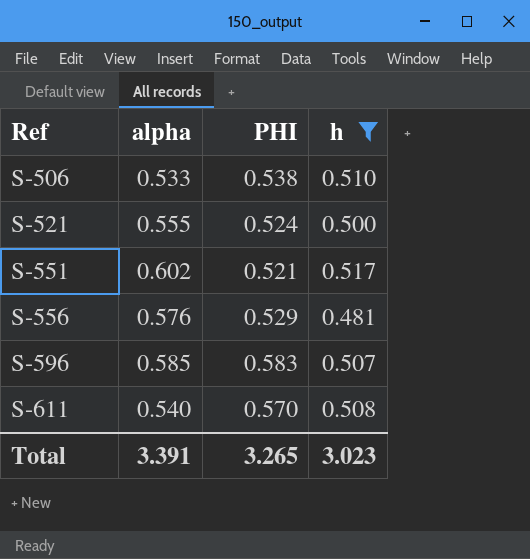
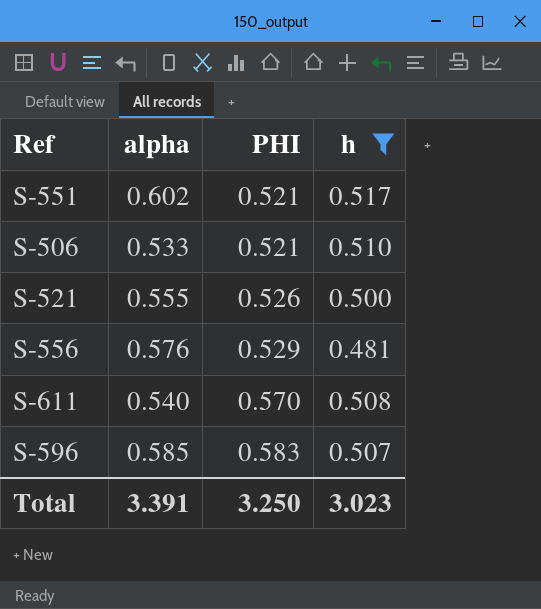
row order: Ref ascending -> PHI ascending
S-506 | PHI: 0.538 -> 0.521
S-521 | PHI: 0.524 -> 0.526
Total | PHI: 3.265 -> 3.250

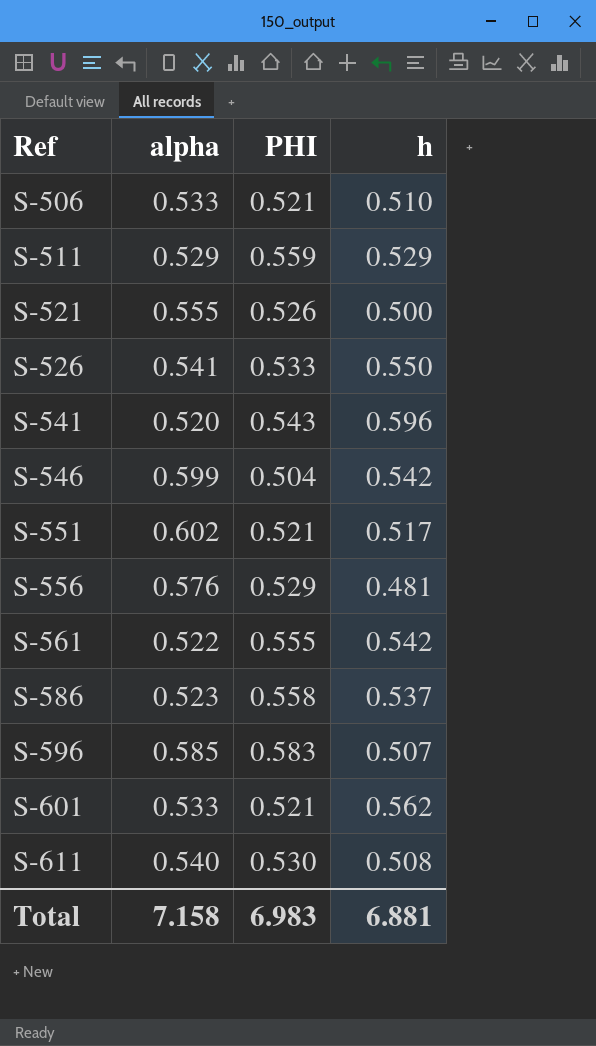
filter: h <= 0.517 -> none
row order: PHI ascending -> Ref ascending
S-611 | PHI: 0.570 -> 0.530
Total | alpha: 3.391 -> 7.158
Total | PHI: 3.250 -> 6.983
Total | h: 3.023 -> 6.881

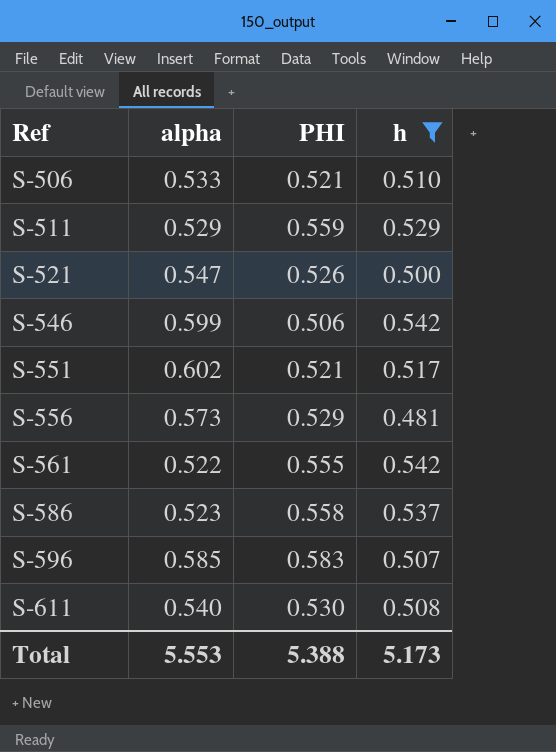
filter: none -> h <= 0.542
S-521 | alpha: 0.555 -> 0.547
S-546 | PHI: 0.504 -> 0.506
S-556 | alpha: 0.576 -> 0.573
Total | alpha: 7.158 -> 5.553
Total | PHI: 6.983 -> 5.388
Total | h: 6.881 -> 5.173

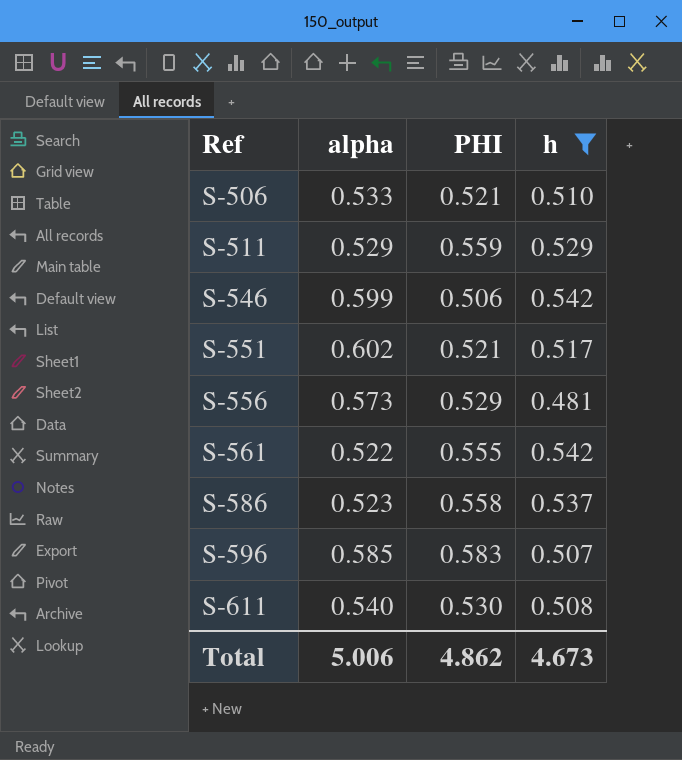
row S-521: 0.547 | 0.526 | 0.500 -> none
Total | alpha: 5.553 -> 5.006
Total | PHI: 5.388 -> 4.862
Total | h: 5.173 -> 4.673

